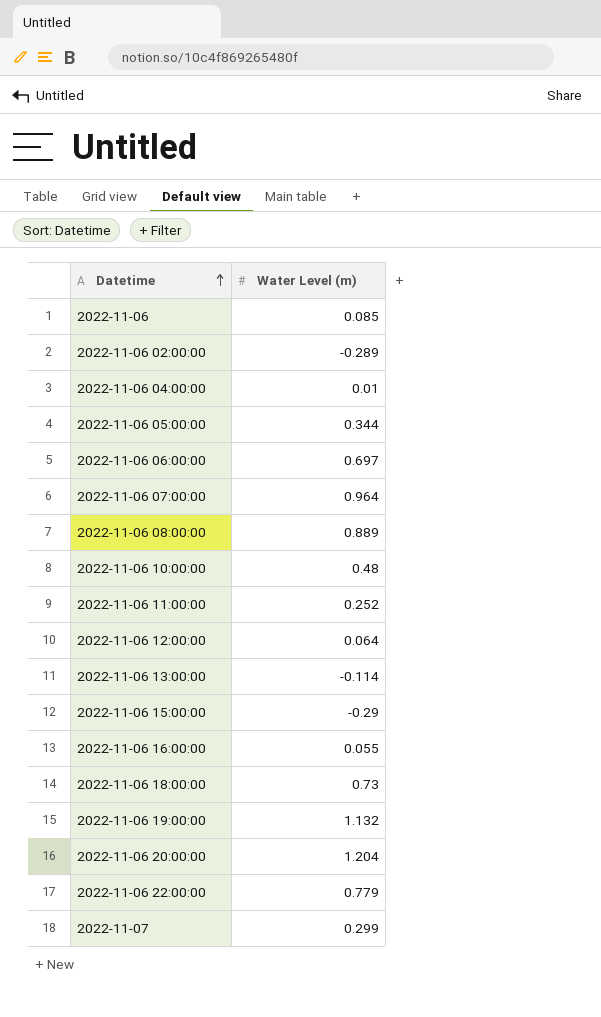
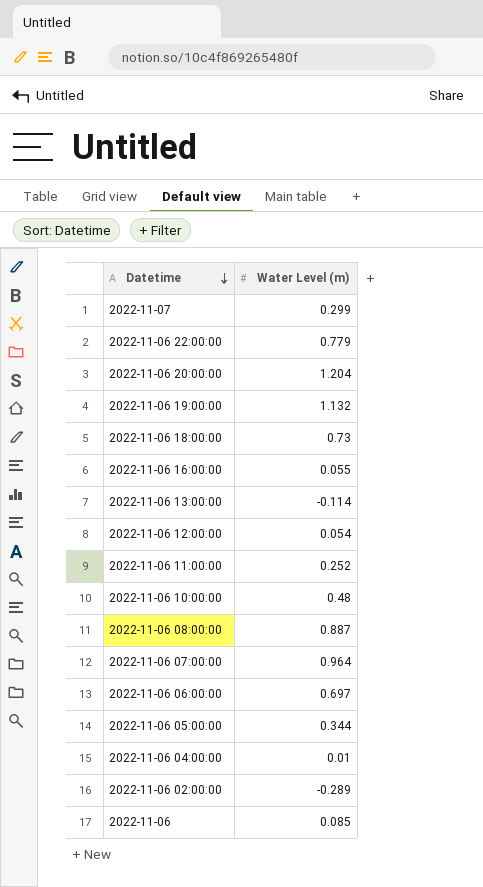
row order: Datetime ascending -> Datetime descending
row 2022-11-06 15:00:00: -0.29 -> none
2022-11-06 12:00:00 | Water Level (m): 0.064 -> 0.054
2022-11-06 08:00:00 | Water Level (m): 0.889 -> 0.887

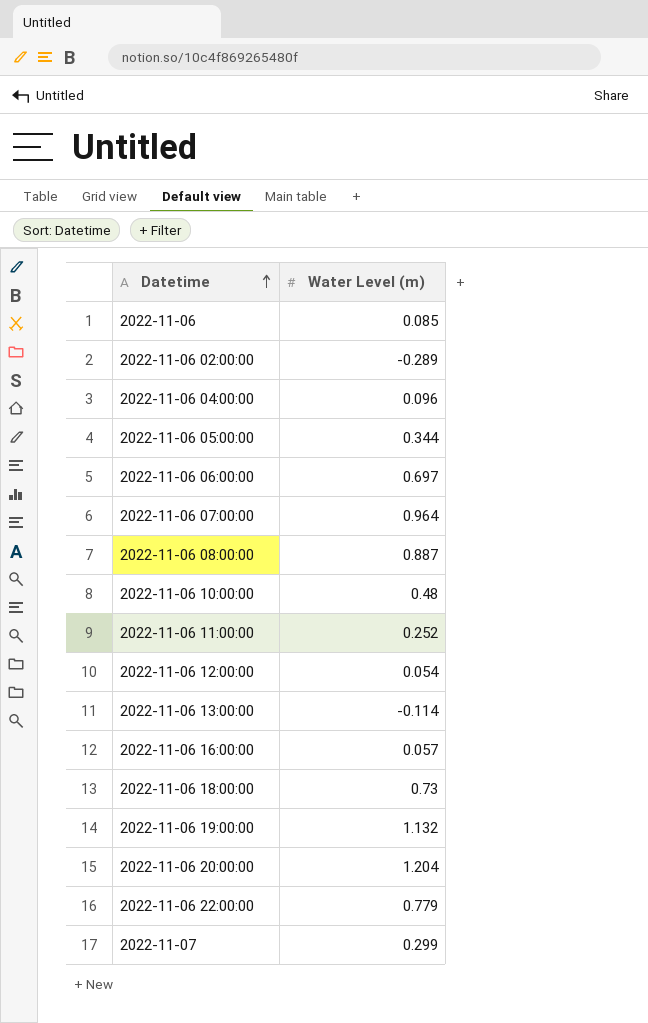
row order: Datetime descending -> Datetime ascending
2022-11-06 04:00:00 | Water Level (m): 0.01 -> 0.096
2022-11-06 16:00:00 | Water Level (m): 0.055 -> 0.057

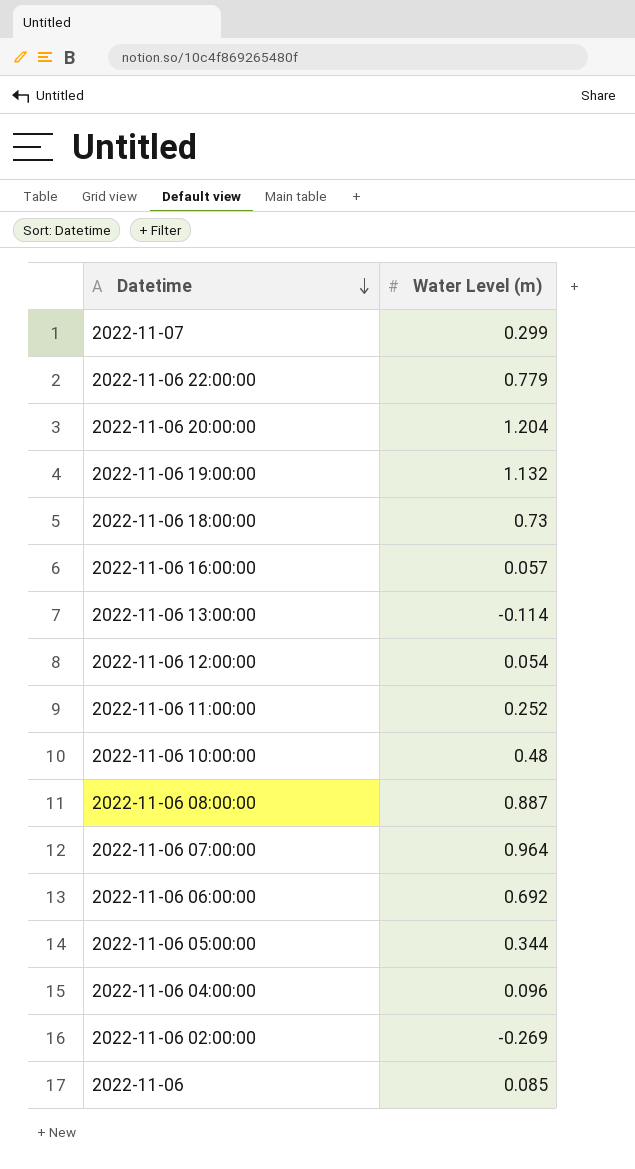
row order: Datetime ascending -> Datetime descending
2022-11-06 06:00:00 | Water Level (m): 0.697 -> 0.692
2022-11-06 02:00:00 | Water Level (m): -0.289 -> -0.269

